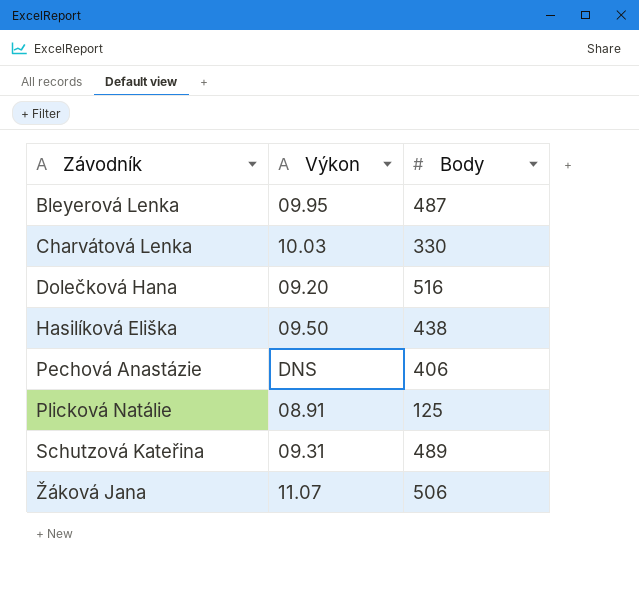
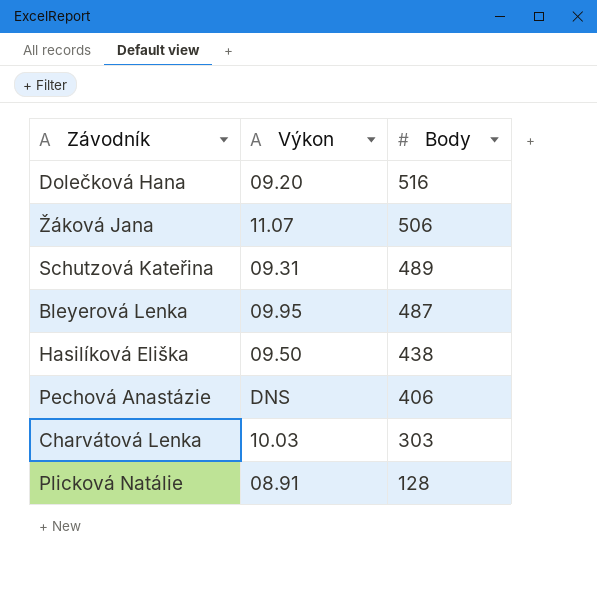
row order: Závodník ascending -> Body descending
Charvátová Lenka | Body: 330 -> 303
Plicková Natálie | Body: 125 -> 128

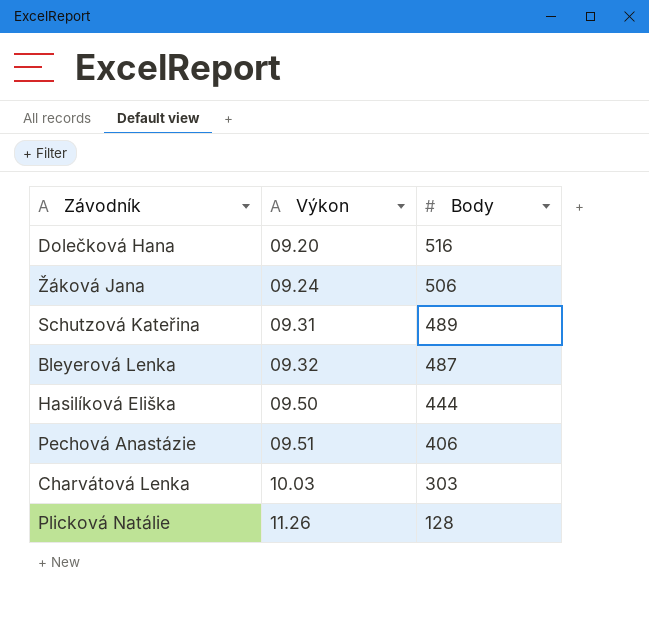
Žáková Jana | Výkon: 11.07 -> 09.24
Bleyerová Lenka | Výkon: 09.95 -> 09.32
Hasilíková Eliška | Body: 438 -> 444
Pechová Anastázie | Výkon: DNS -> 09.51
Plicková Natálie | Výkon: 08.91 -> 11.26

